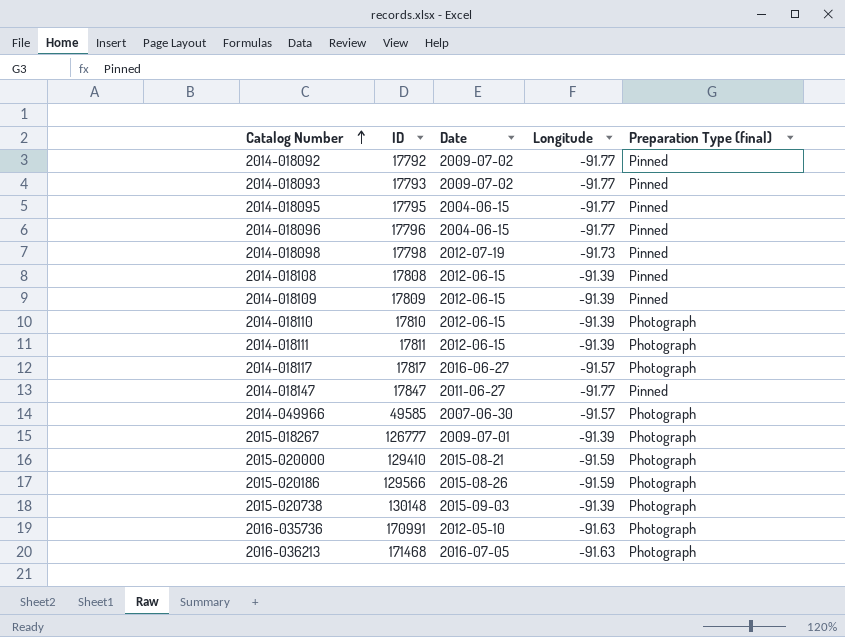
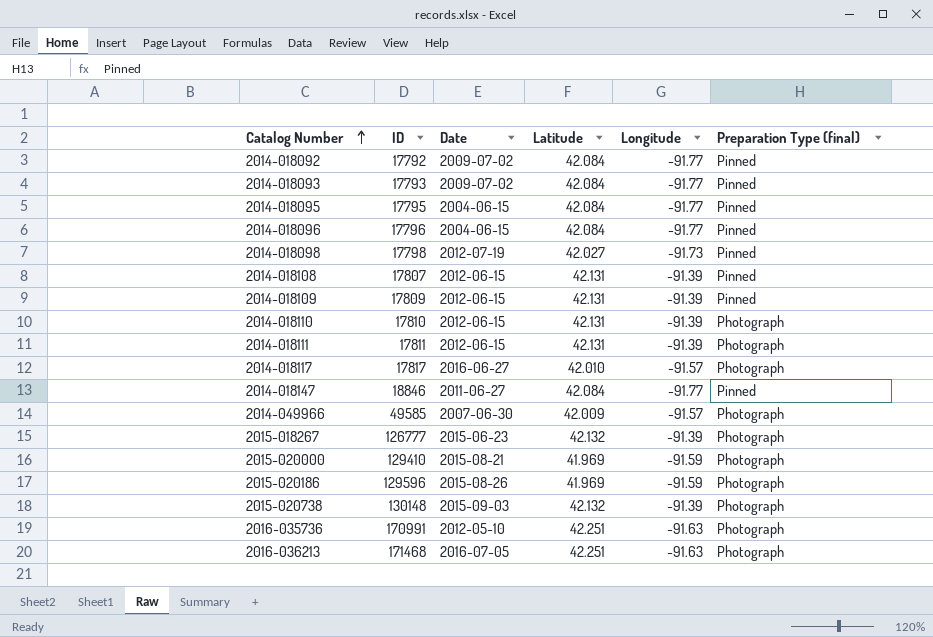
column Latitude | position: none -> 4
2014-018108 | ID: 17808 -> 17807
2014-018147 | ID: 17847 -> 18846
2015-018267 | Date: 2009-07-01 -> 2015-06-23
2015-020186 | ID: 129566 -> 129596

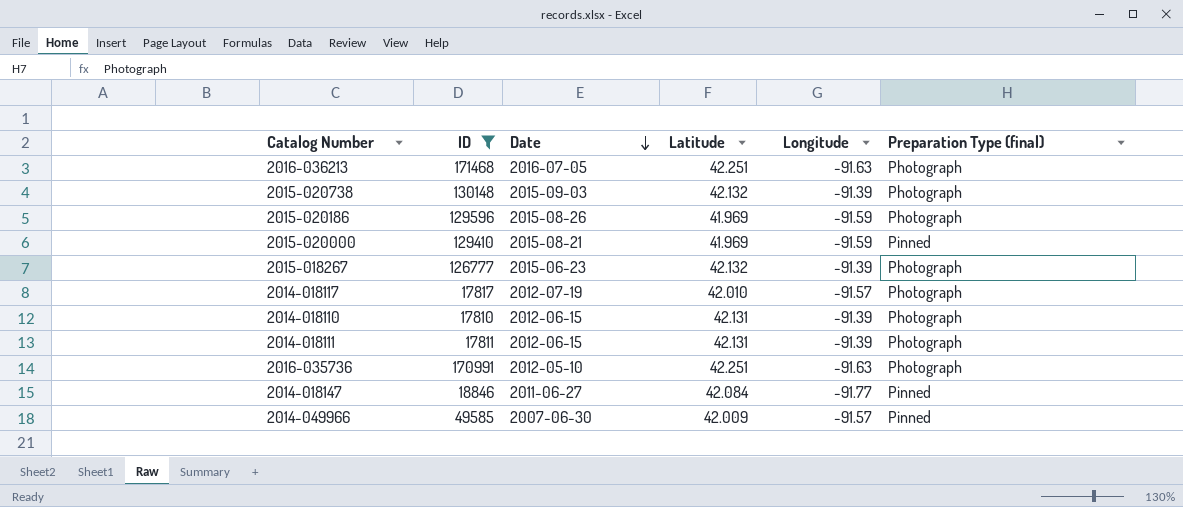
filter: none -> ID >= 17810
row order: Catalog Number ascending -> Date descending
2015-020000 | Preparation Type (final): Photograph -> Pinned
2014-018117 | Date: 2016-06-27 -> 2012-07-19
2014-049966 | Preparation Type (final): Photograph -> Pinned

